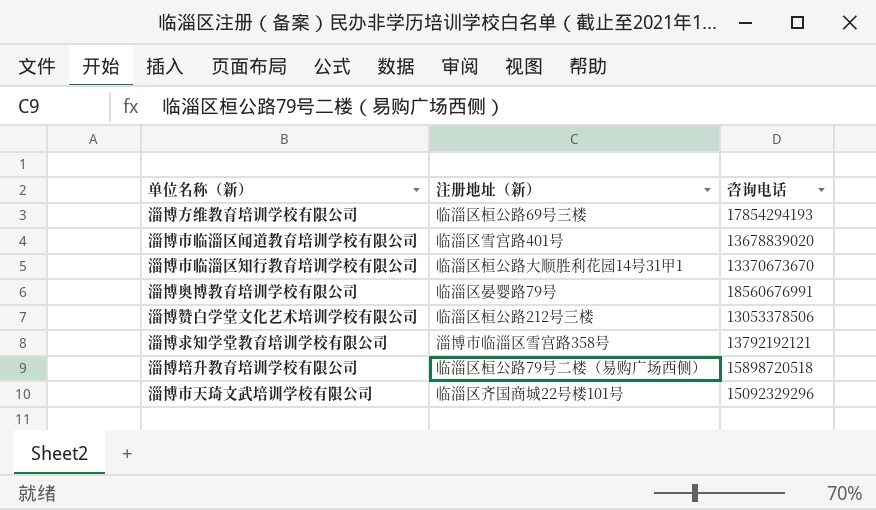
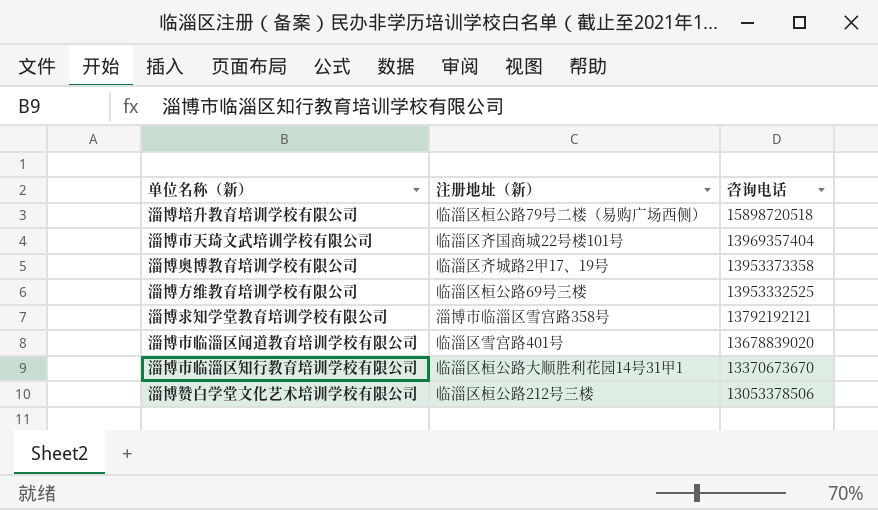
row order: none -> 咨询电话 descending
淄博市天琦文武培训学校有限公司 | 咨询电话: 15092329296 -> 13969357404
淄博奥博教育培训学校有限公司 | 注册地址（新）: 临淄区晏婴路79号 -> 临淄区齐城路2甲17、19号
淄博奥博教育培训学校有限公司 | 咨询电话: 18560676991 -> 13953373358
淄博方维教育培训学校有限公司 | 咨询电话: 17854294193 -> 13953332525

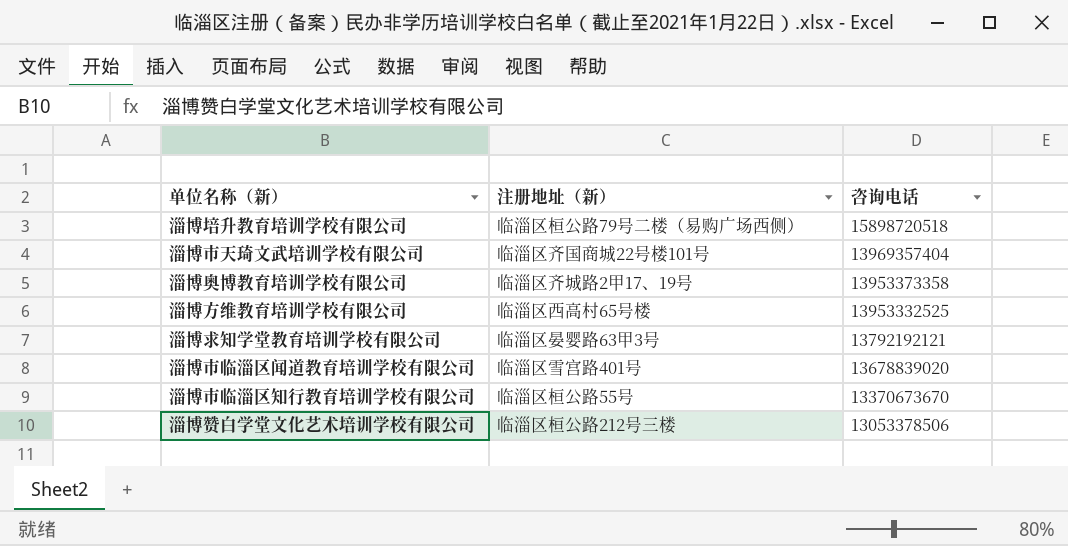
淄博方维教育培训学校有限公司 | 注册地址（新）: 临淄区桓公路69号三楼 -> 临淄区西高村65号楼
淄博求知学堂教育培训学校有限公司 | 注册地址（新）: 淄博市临淄区雪宫路358号 -> 临淄区晏婴路63甲3号
淄博市临淄区知行教育培训学校有限公司 | 注册地址（新）: 临淄区桓公路大顺胜利花园14号31甲1 -> 临淄区桓公路55号

